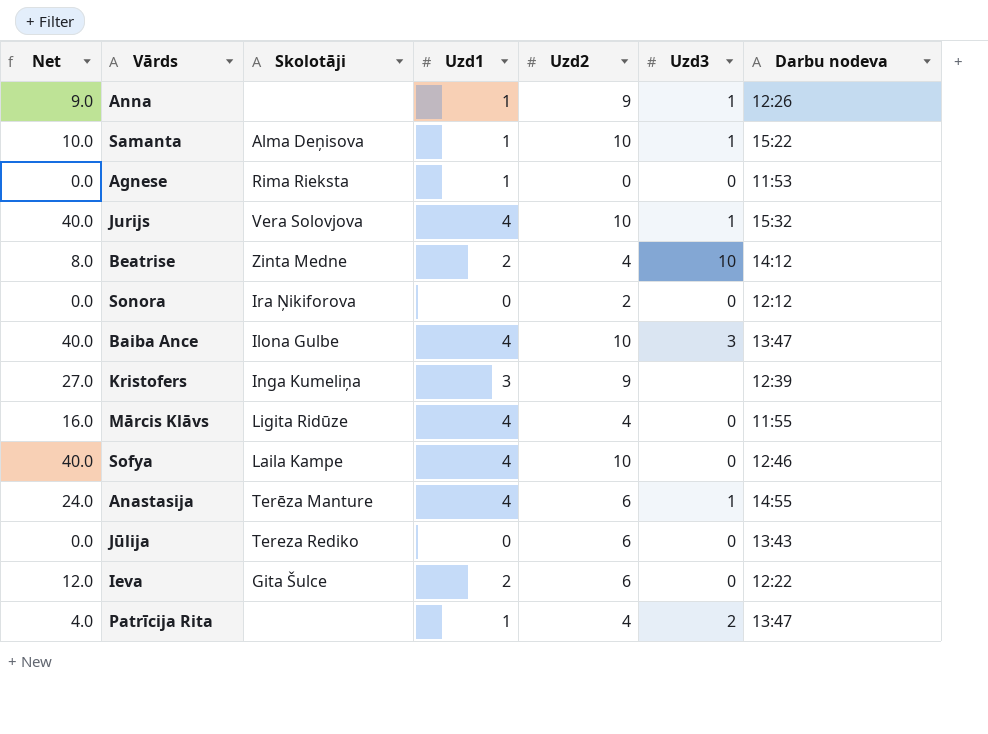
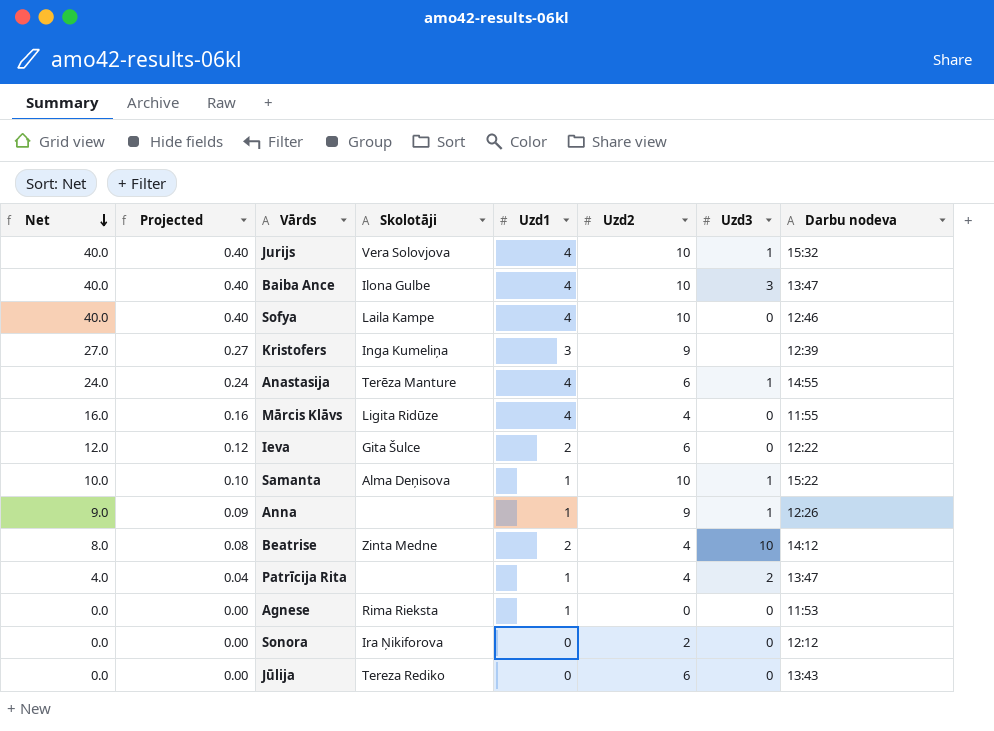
row order: none -> Net descending
column Projected | formula: none -> [Net] * 0.01

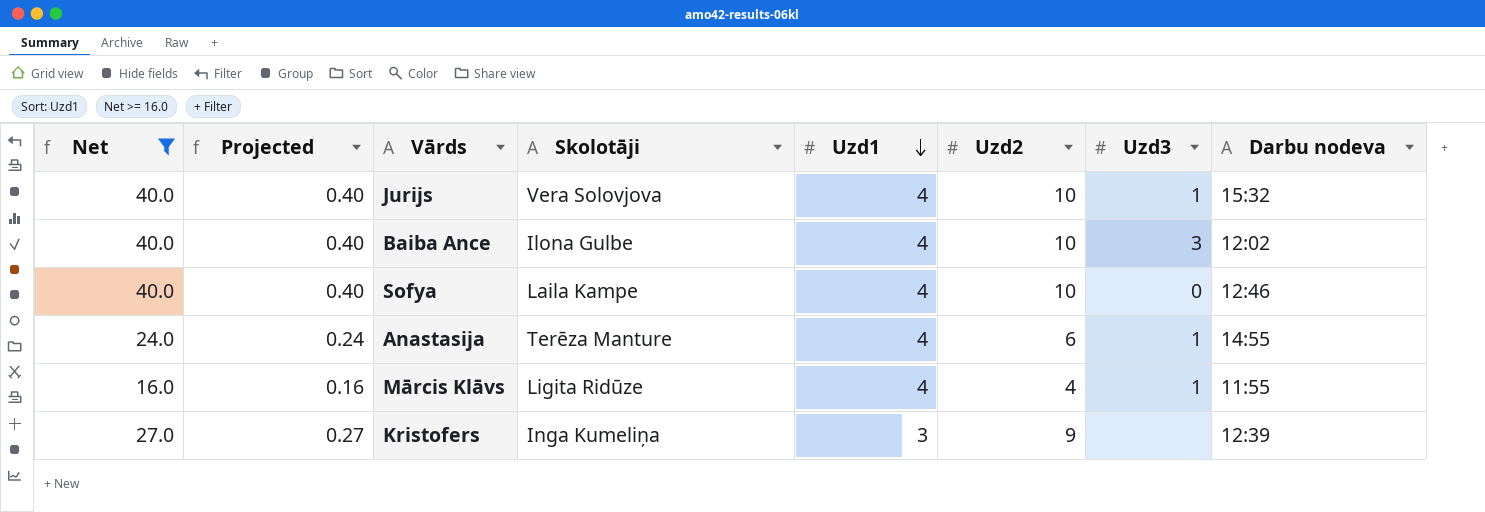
filter: none -> Net >= 16.0
row order: Net descending -> Uzd1 descending
Baiba Ance | Darbu nodeva: 13:47 -> 12:02
Mārcis Klāvs | Uzd3: 0 -> 1

